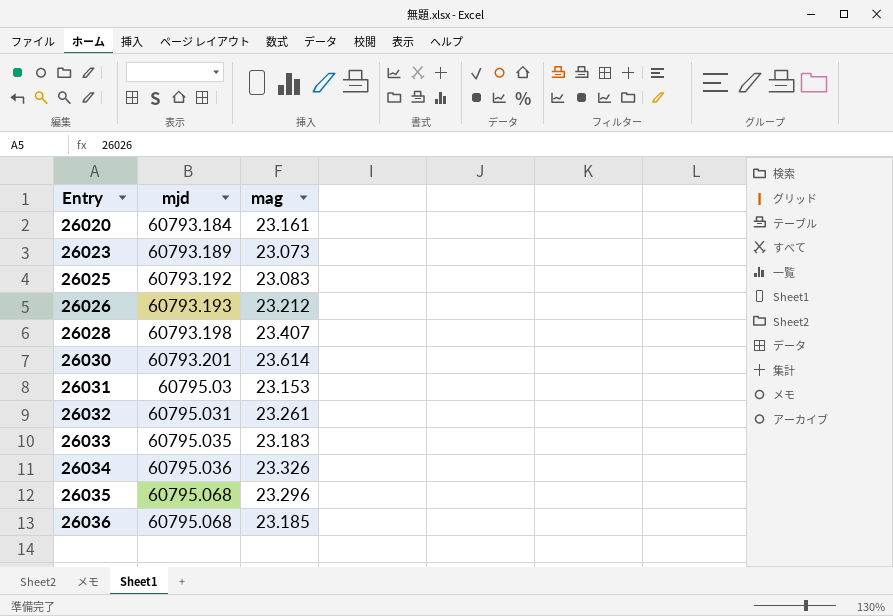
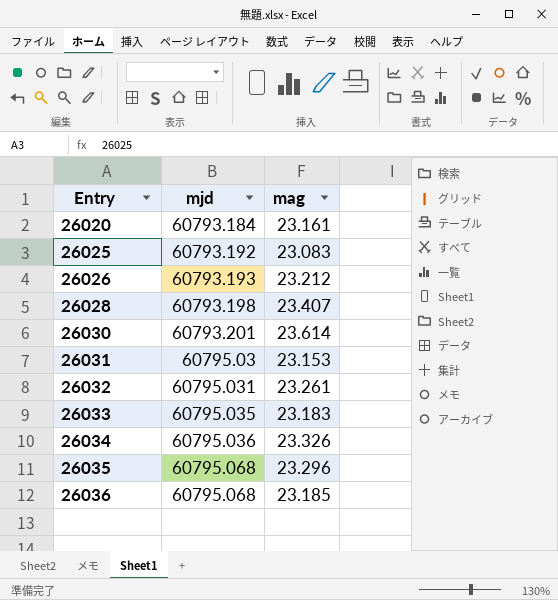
row 26023: 60793.189 | 23.073 -> none

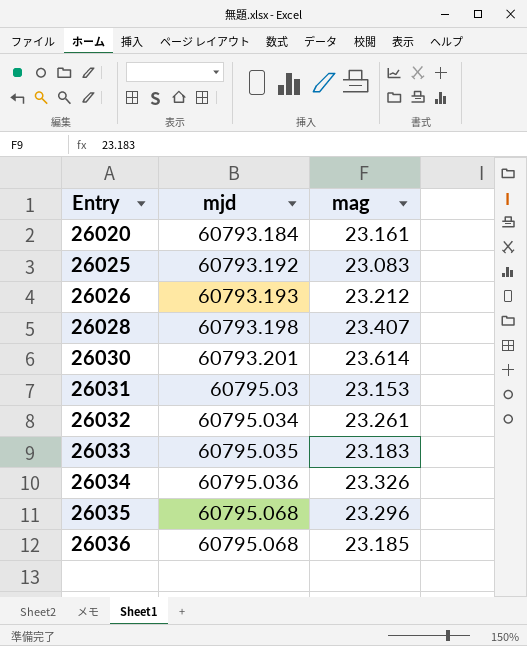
26032 | mjd: 60795.031 -> 60795.034

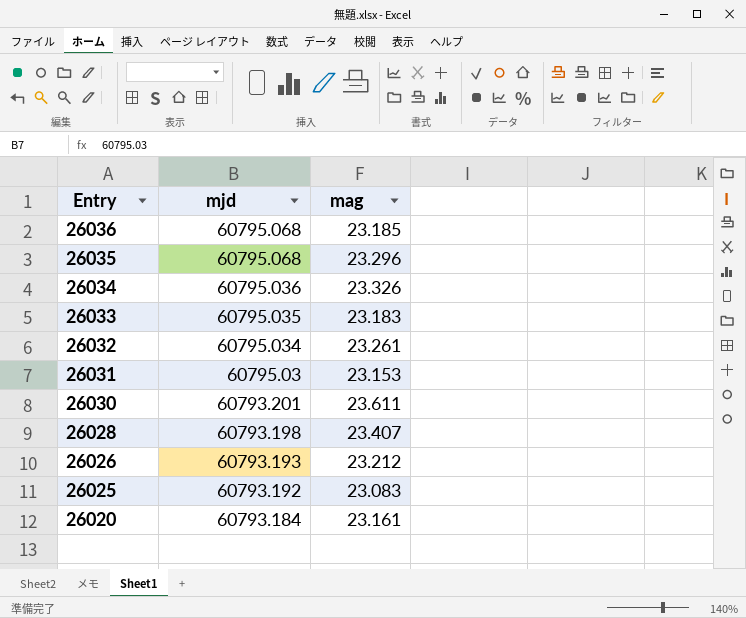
row order: Entry ascending -> Entry descending
26030 | mag: 23.614 -> 23.611

